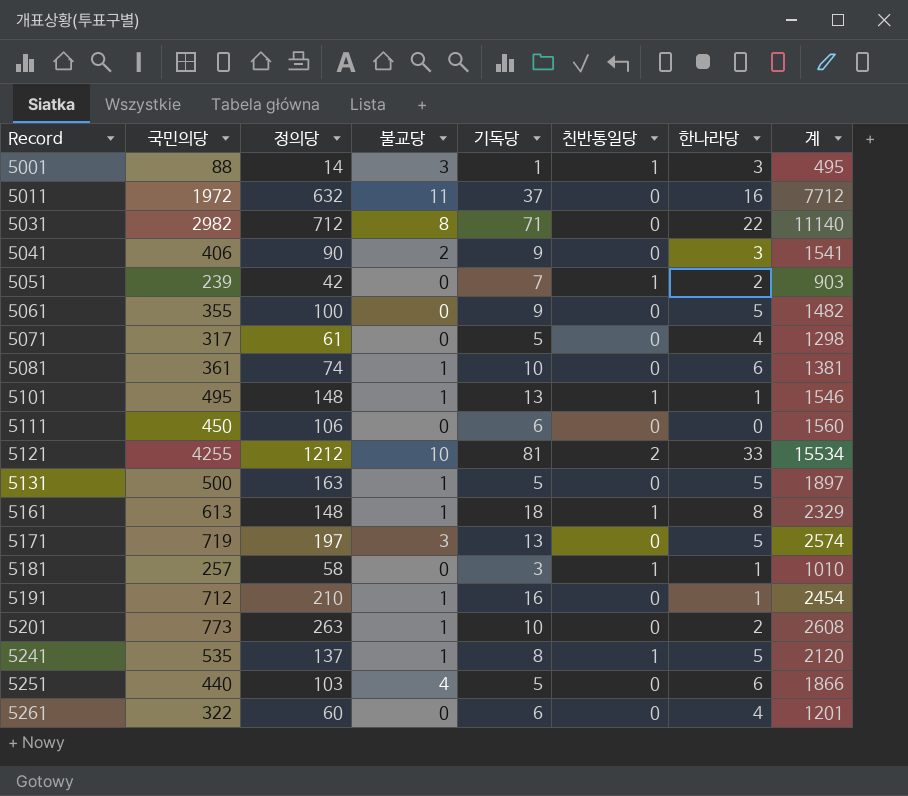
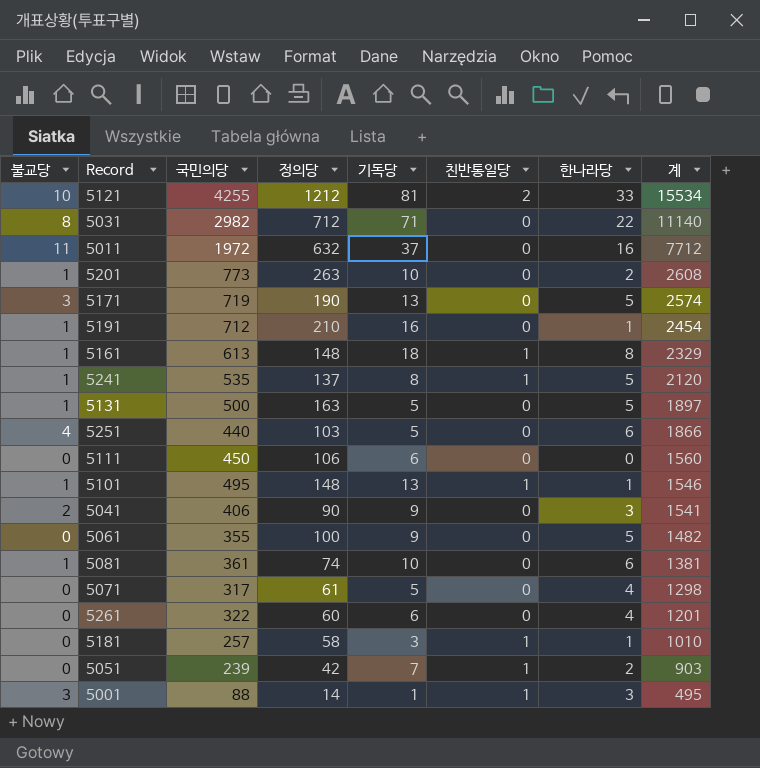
row order: Record ascending -> 계 descending
column 불교당 | position: 4 -> 1
5171 | 정의당: 197 -> 190

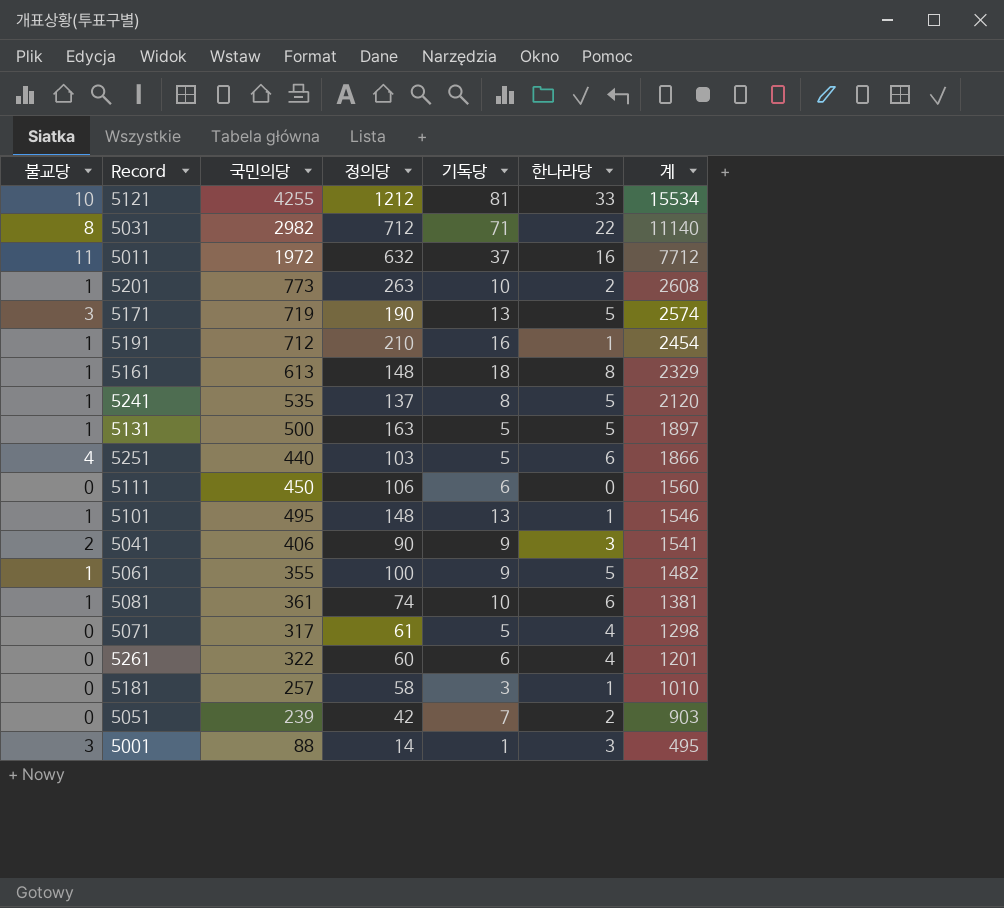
column 친반통일당 | position: 6 -> none
5061 | 불교당: 0 -> 1

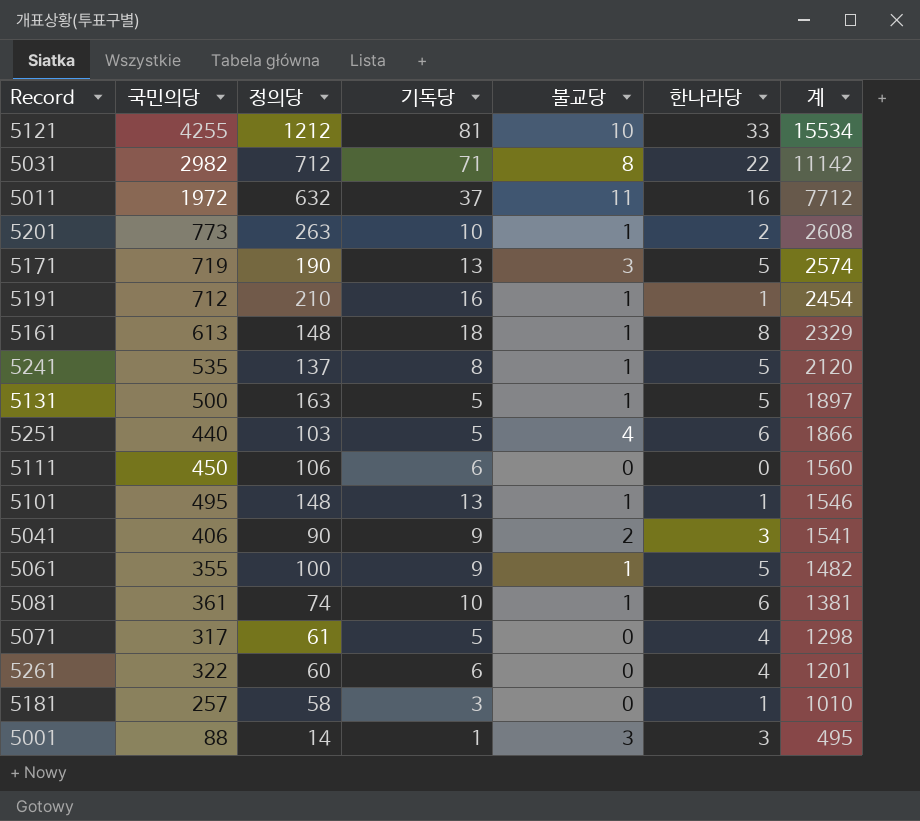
column 불교당 | position: 1 -> 5
row 5051: 0 | 239 | 42 | 7 | 2 | 903 -> none
5031 | 계: 11140 -> 11142

